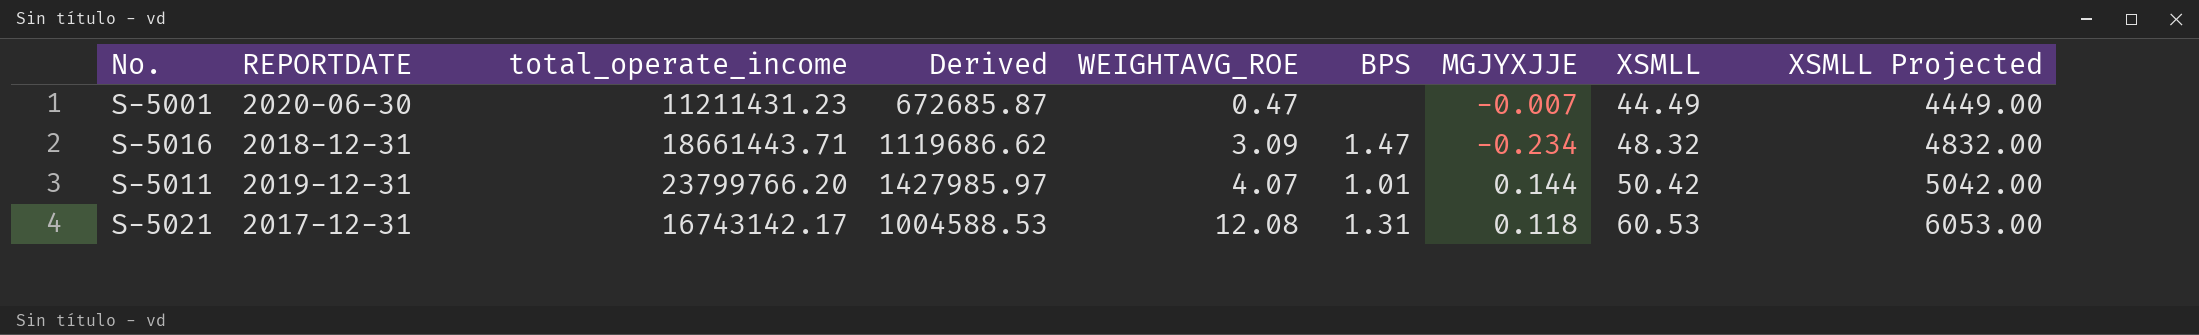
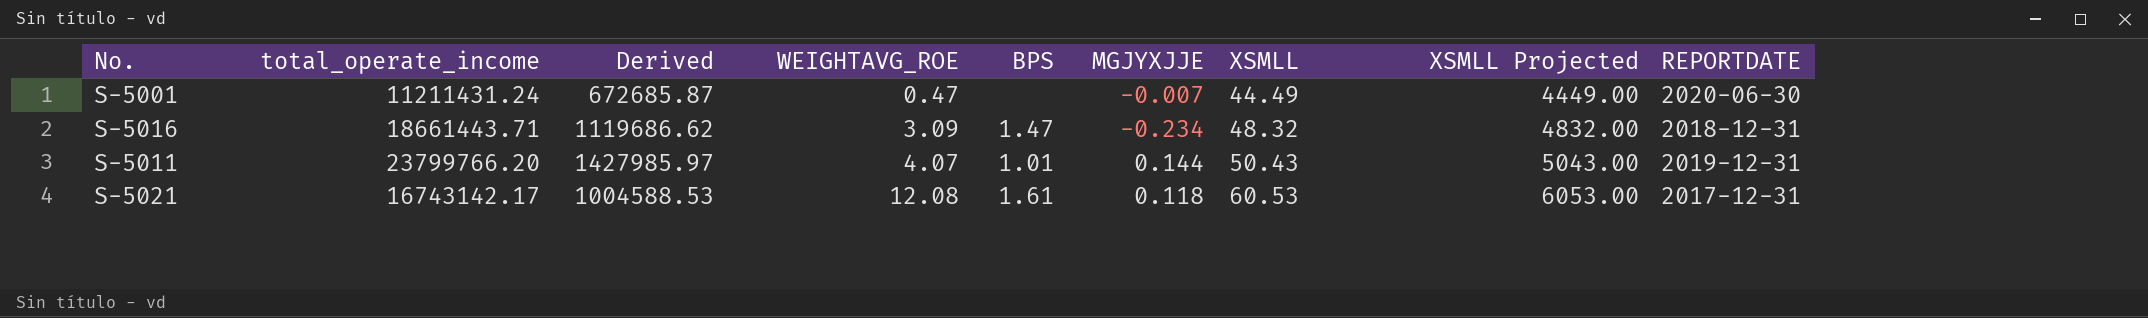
column REPORTDATE | position: 2 -> 9
S-5001 | total_operate_income: 11211431.23 -> 11211431.24
S-5011 | XSMLL: 50.42 -> 50.43
S-5011 | XSMLL Projected: 5042.00 -> 5043.00
S-5021 | BPS: 1.31 -> 1.61

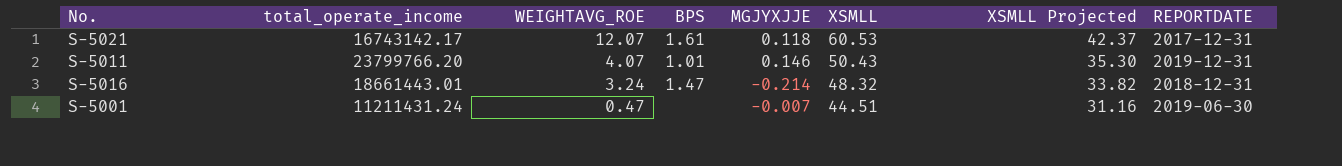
row order: WEIGHTAVG_ROE ascending -> WEIGHTAVG_ROE descending
column Derived | formula: [total_operate_income] * 0.06 -> none
column XSMLL Projected | formula: [XSMLL] * 100 -> [XSMLL] * 0.7
S-5021 | WEIGHTAVG_ROE: 12.08 -> 12.07
S-5011 | MGJYXJJE: 0.144 -> 0.146
S-5016 | total_operate_income: 18661443.71 -> 18661443.01
S-5016 | WEIGHTAVG_ROE: 3.09 -> 3.24
S-5016 | MGJYXJJE: -0.234 -> -0.214
S-5001 | XSMLL: 44.49 -> 44.51
S-5001 | REPORTDATE: 2020-06-30 -> 2019-06-30

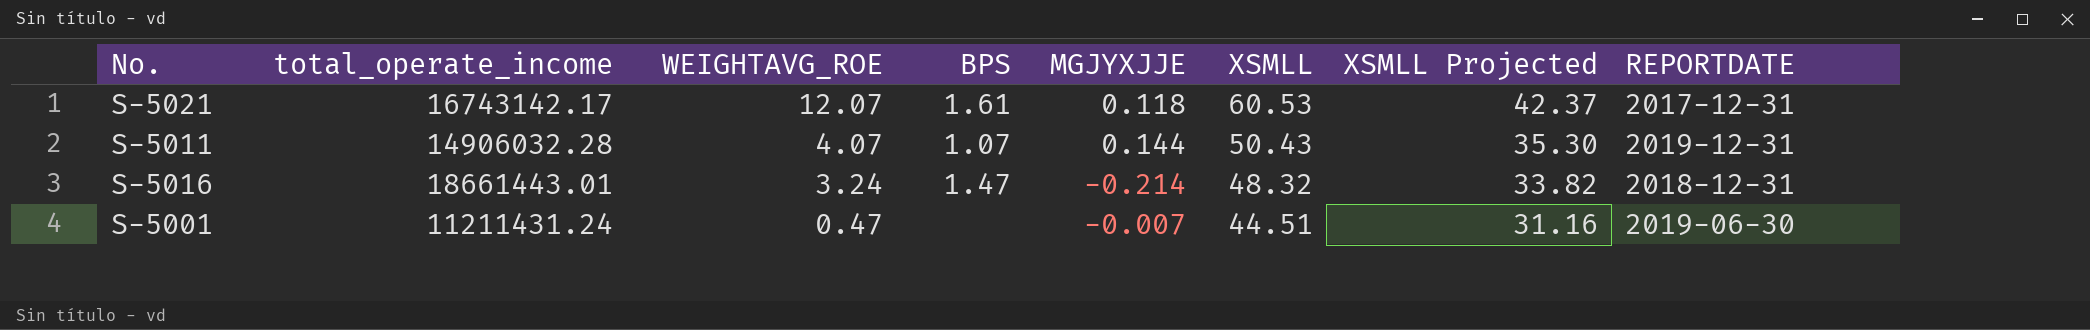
S-5011 | total_operate_income: 23799766.20 -> 14906032.28
S-5011 | BPS: 1.01 -> 1.07
S-5011 | MGJYXJJE: 0.146 -> 0.144

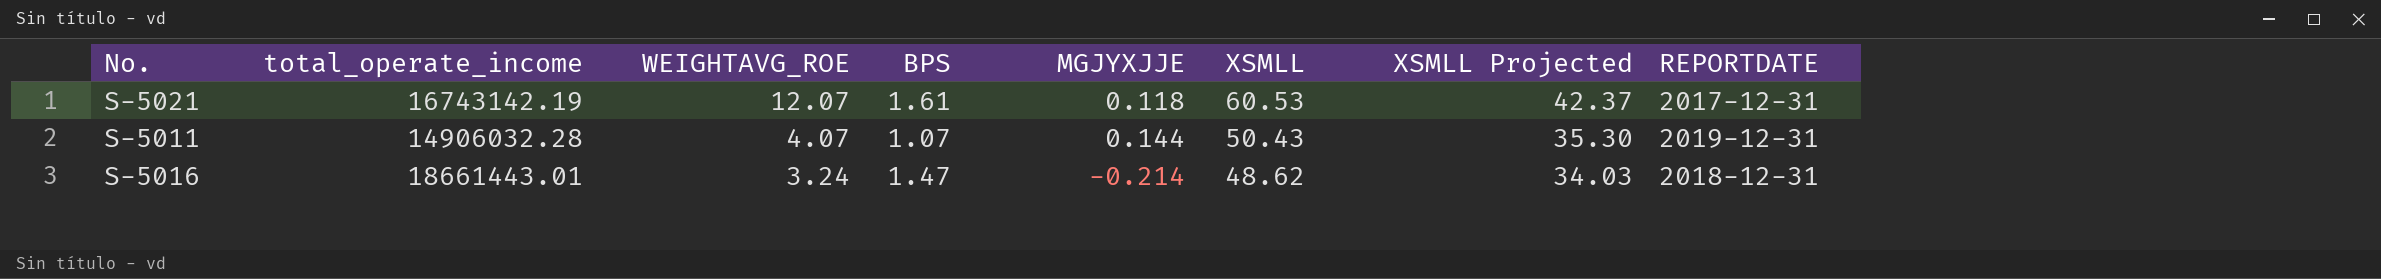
row S-5001: 11211431.24 | 0.47 | none | -0.007 | 44.51 | 31.16 | 2019-06-30 -> none
S-5021 | total_operate_income: 16743142.17 -> 16743142.19
S-5016 | XSMLL: 48.32 -> 48.62
S-5016 | XSMLL Projected: 33.82 -> 34.03

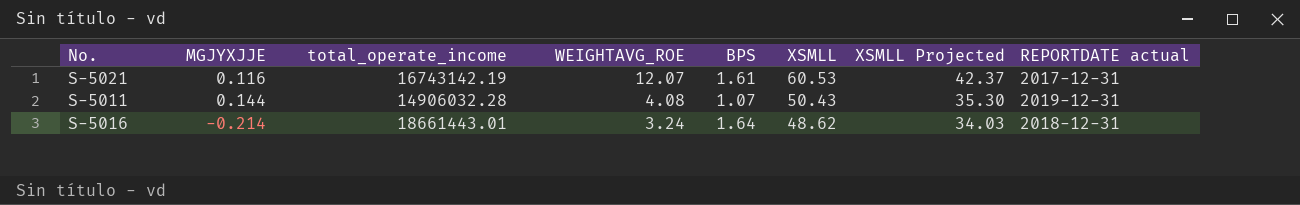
column MGJYXJJE | position: 5 -> 2
column name: REPORTDATE -> REPORTDATE actual
S-5021 | MGJYXJJE: 0.118 -> 0.116
S-5011 | WEIGHTAVG_ROE: 4.07 -> 4.08
S-5016 | BPS: 1.47 -> 1.64

